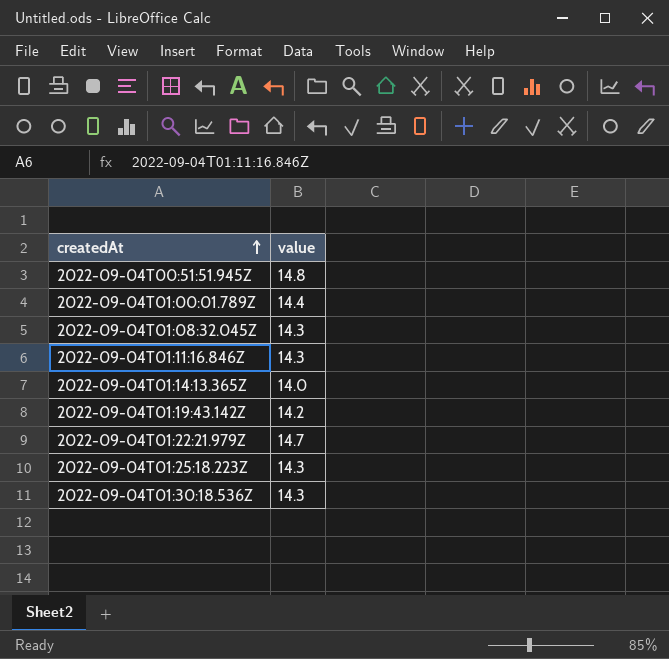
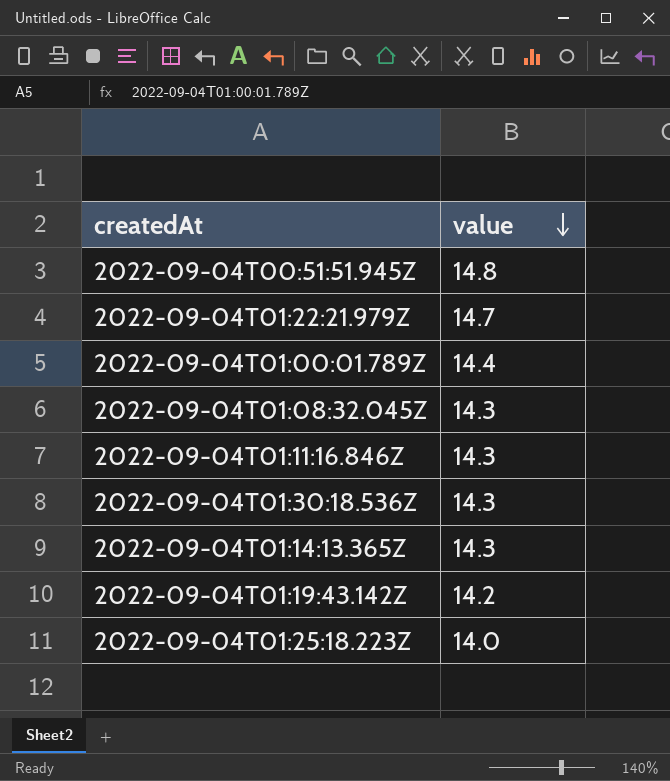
row order: createdAt ascending -> value descending
2022-09-04T01:14:13.365Z | value: 14.0 -> 14.3
2022-09-04T01:25:18.223Z | value: 14.3 -> 14.0

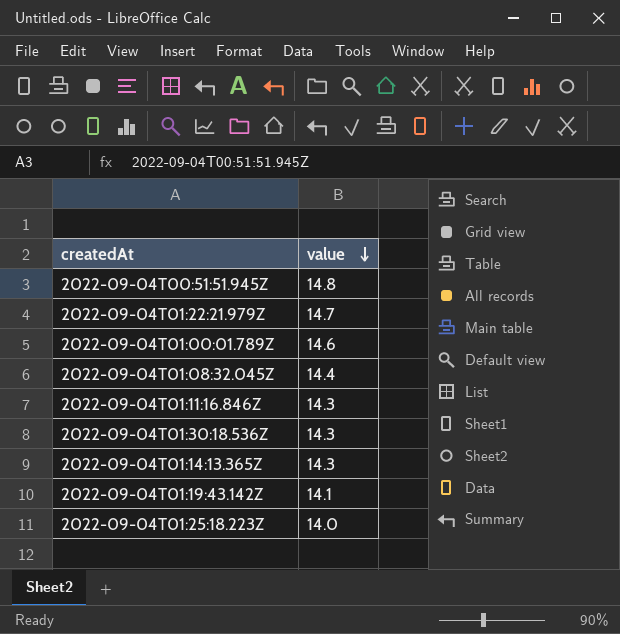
2022-09-04T01:00:01.789Z | value: 14.4 -> 14.6
2022-09-04T01:08:32.045Z | value: 14.3 -> 14.4
2022-09-04T01:19:43.142Z | value: 14.2 -> 14.1

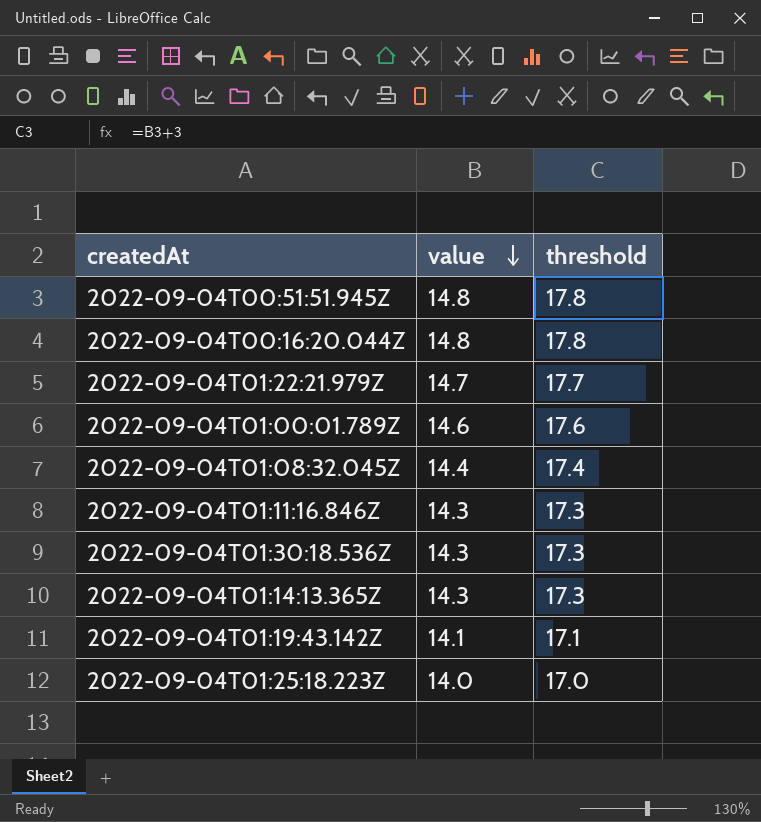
column threshold | formula: none -> [value] + 3
row 2022-09-04T00:16:20.044Z: none -> 14.8 | 17.8

